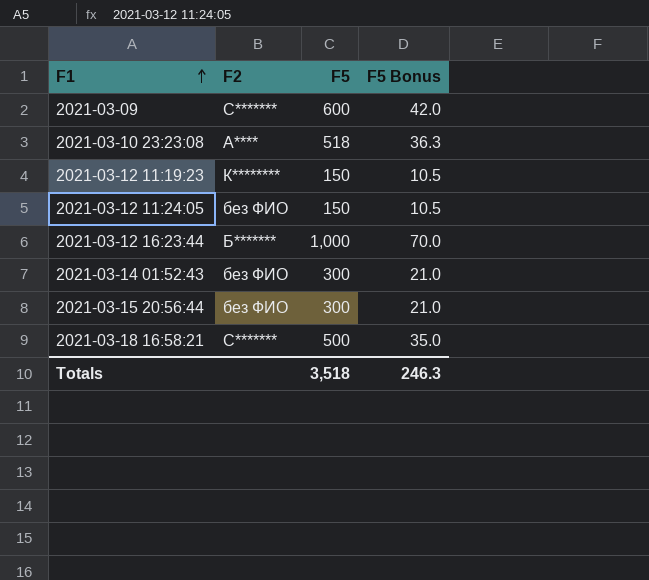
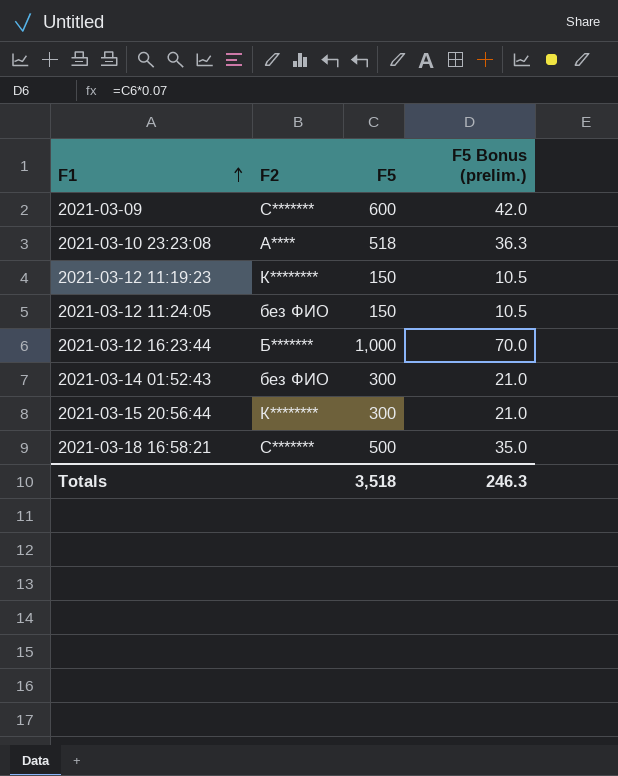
column name: F5 Bonus -> F5 Bonus (prelim.)
2021-03-15 20:56:44 | F2: без ФИО -> К********

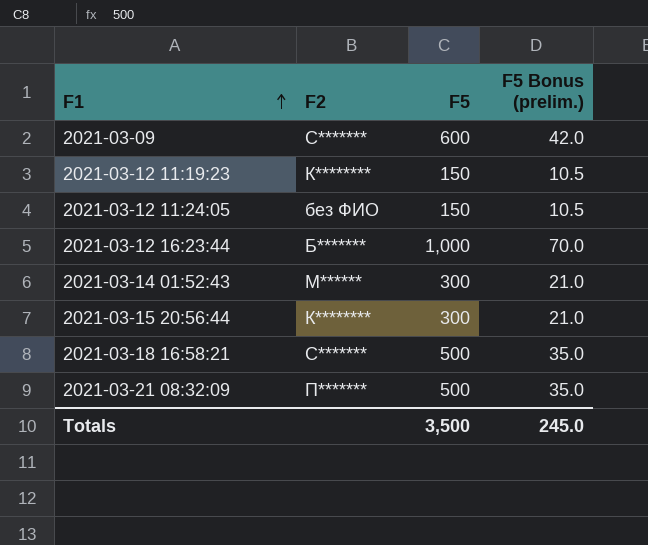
row 2021-03-10 23:23:08: А**** | 518 | 36.3 -> none
2021-03-14 01:52:43 | F2: без ФИО -> М******
row 2021-03-21 08:32:09: none -> П******* | 500 | 35.0
Totals | F5: 3,518 -> 3,500
Totals | F5 Bonus (prelim.): 246.3 -> 245.0

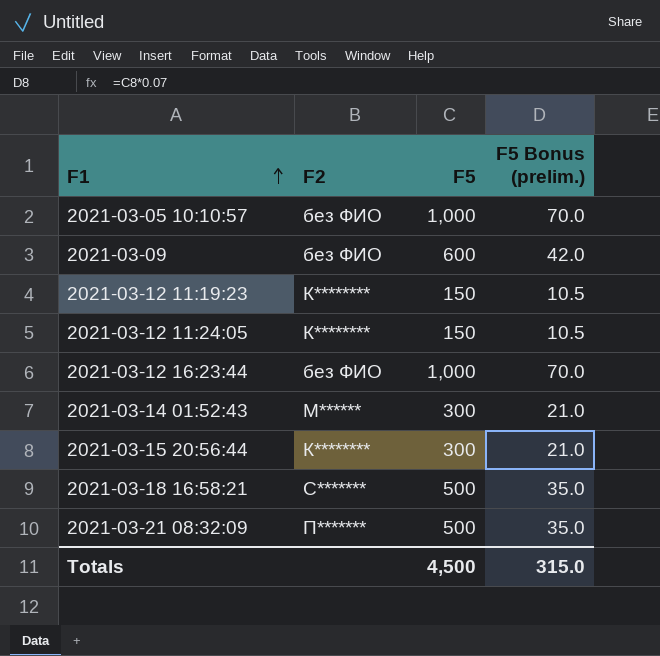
row 2021-03-05 10:10:57: none -> без ФИО | 1,000 | 70.0
2021-03-09 | F2: С******* -> без ФИО
2021-03-12 11:24:05 | F2: без ФИО -> К********
2021-03-12 16:23:44 | F2: Б******* -> без ФИО
Totals | F5: 3,500 -> 4,500
Totals | F5 Bonus (prelim.): 245.0 -> 315.0

